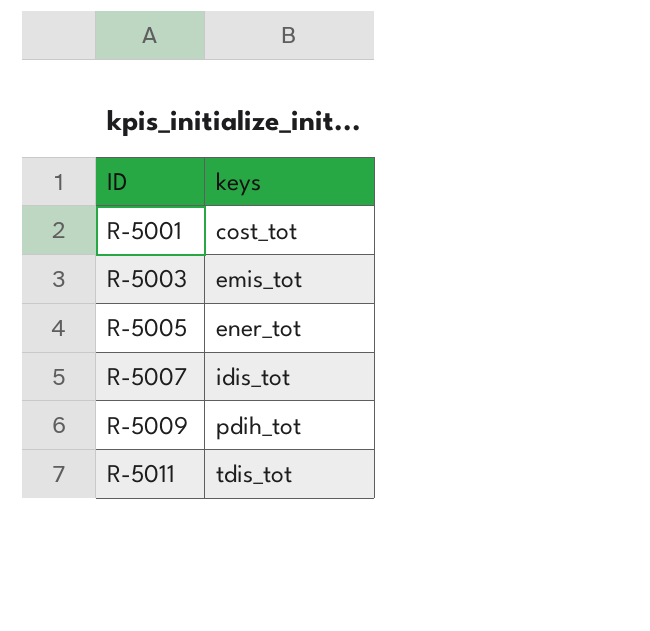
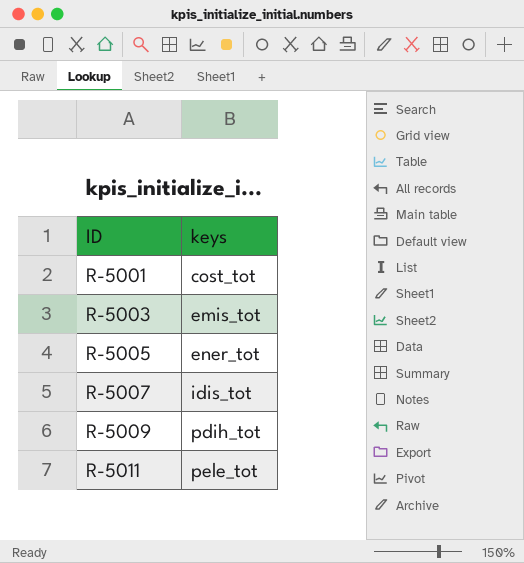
R-5011 | keys: tdis_tot -> pele_tot

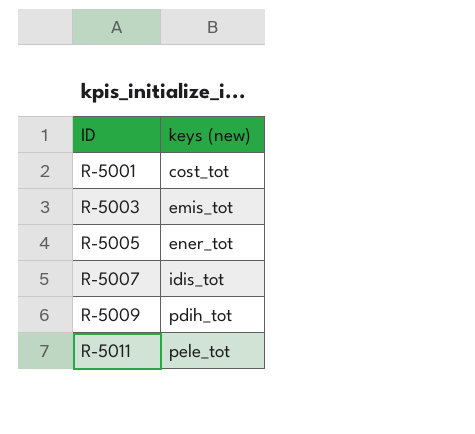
column name: keys -> keys (new)

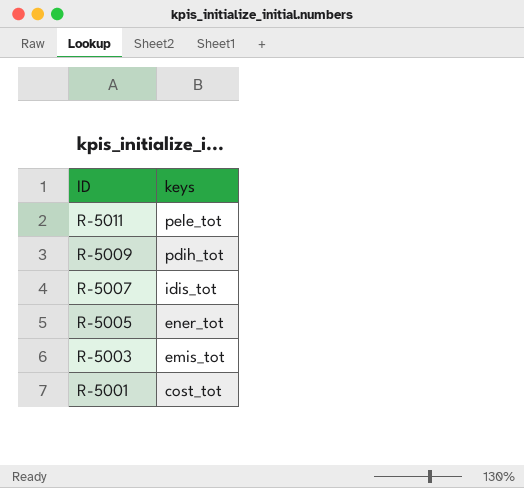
row order: ID ascending -> ID descending
column name: keys (new) -> keys

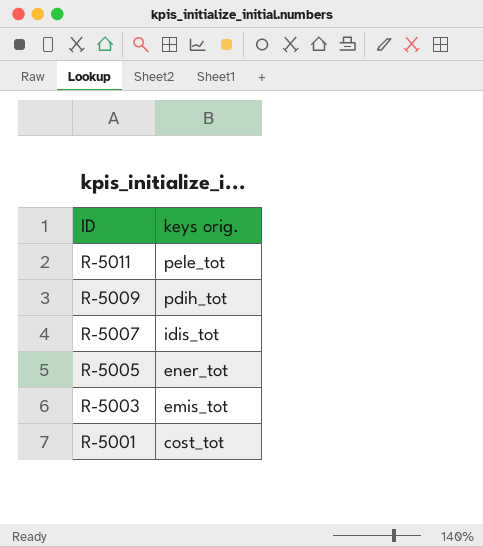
column name: keys -> keys orig.

